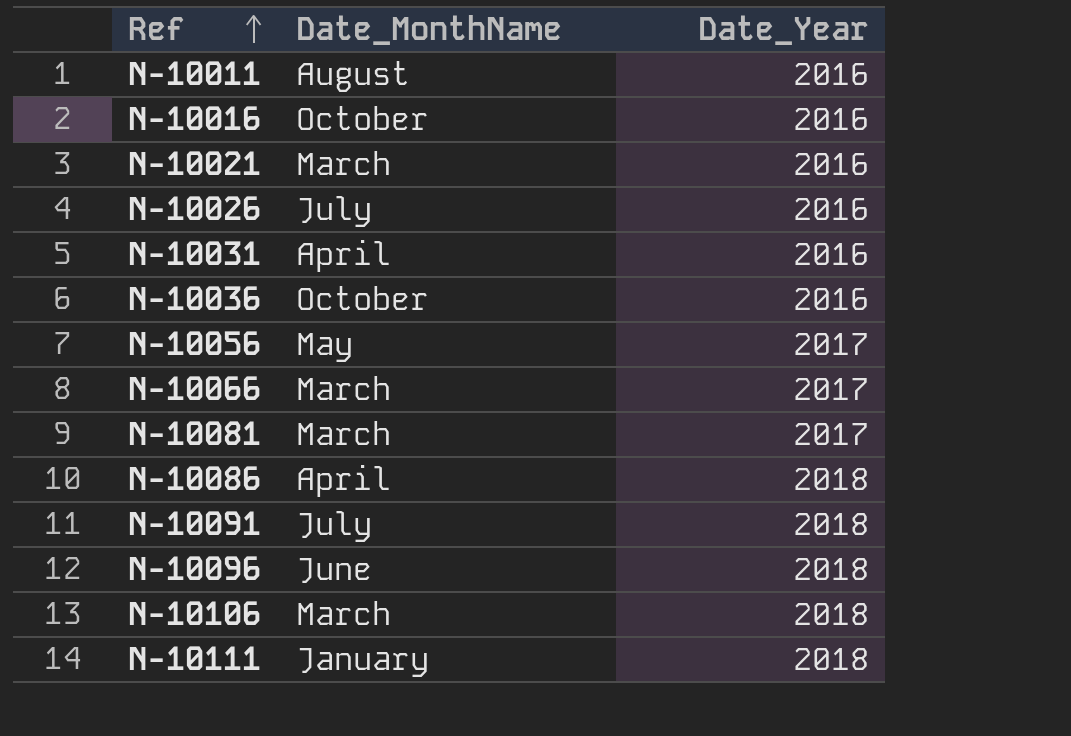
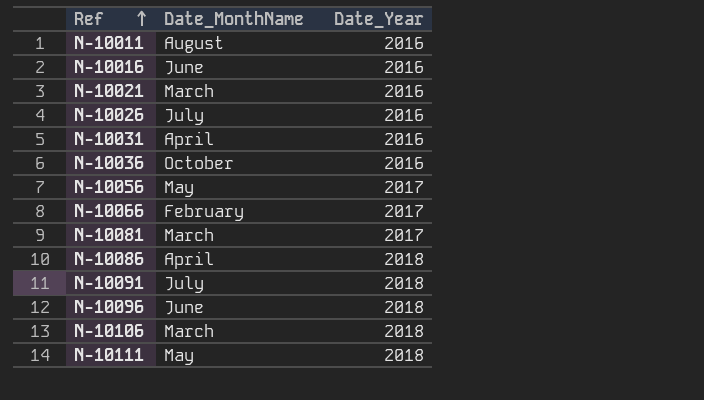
N-10016 | Date_MonthName: October -> June
N-10066 | Date_MonthName: March -> February
N-10111 | Date_MonthName: January -> May

